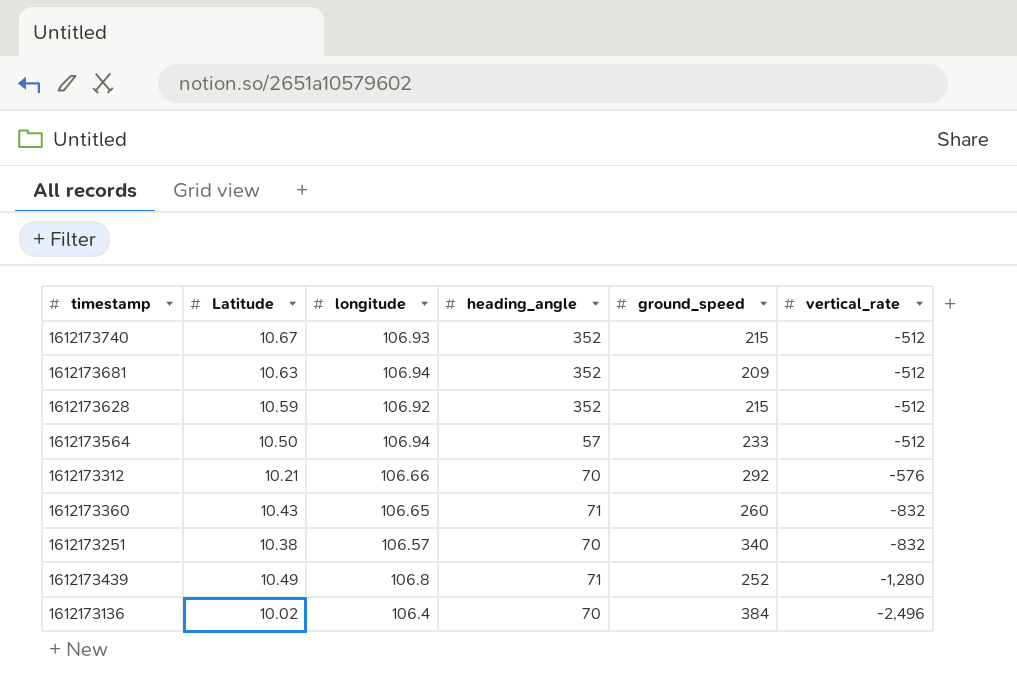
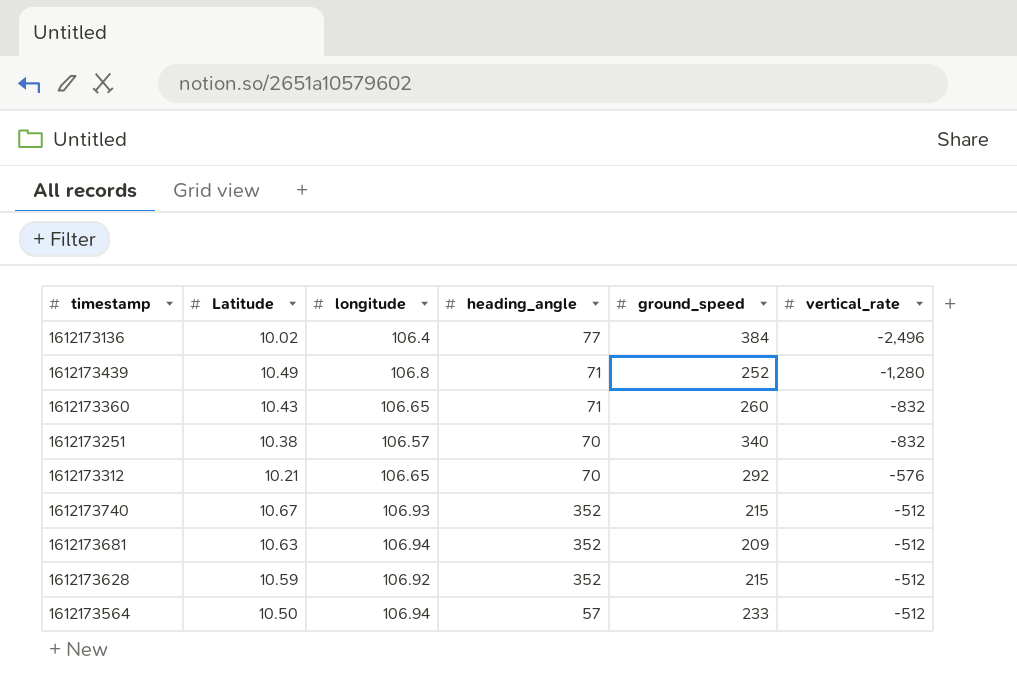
row order: vertical_rate descending -> vertical_rate ascending
1612173136 | heading_angle: 70 -> 77
1612173312 | longitude: 106.66 -> 106.65

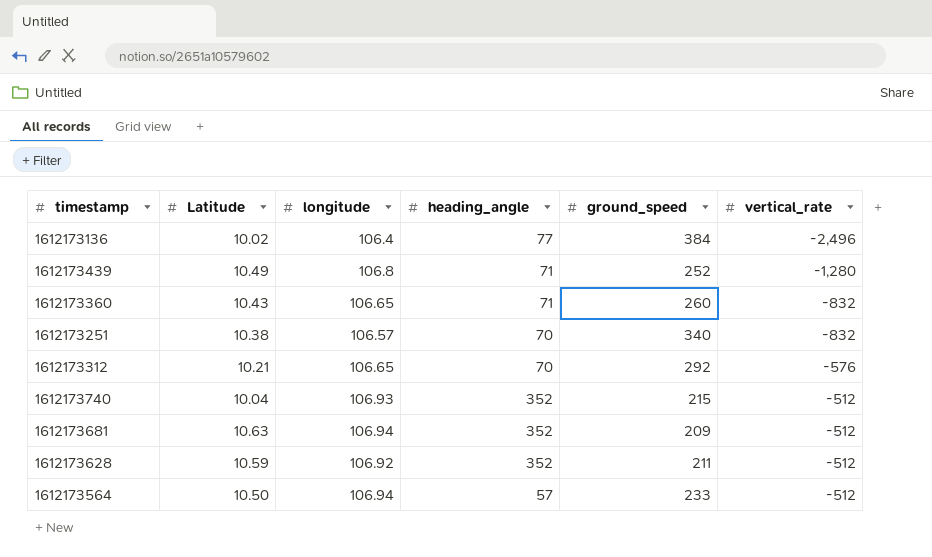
1612173740 | Latitude: 10.67 -> 10.04
1612173628 | ground_speed: 215 -> 211

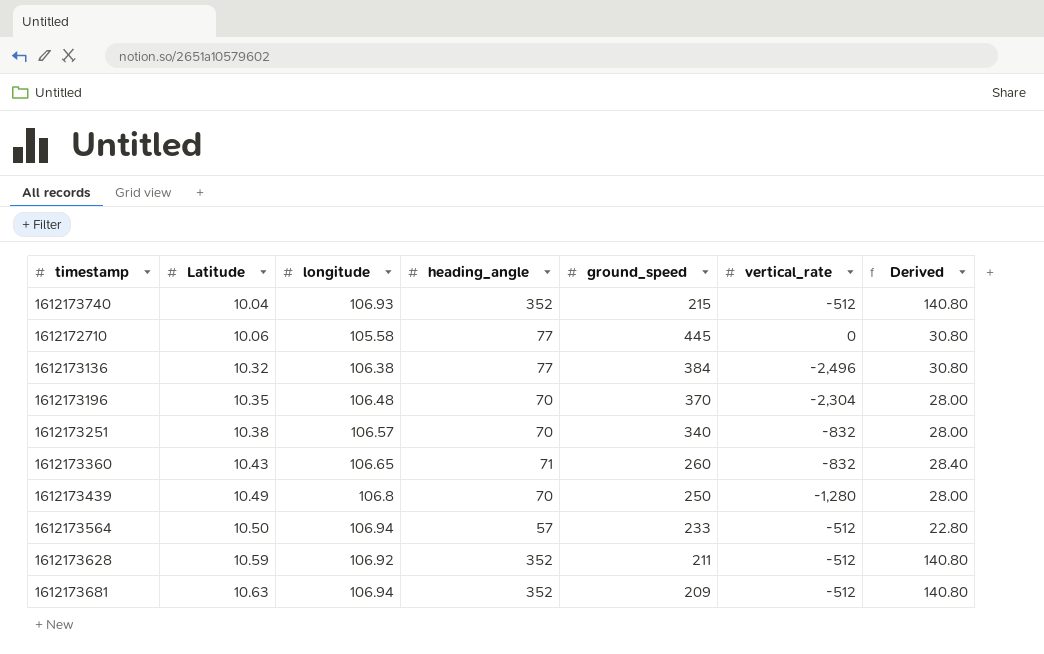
row order: vertical_rate ascending -> Latitude ascending
column Derived | formula: none -> [heading_angle] * 0.4
row 1612173312: 10.21 | 106.65 | 70 | 292 | -576 -> none
row 1612172710: none -> 10.06 | 105.58 | 77 | 445 | 0 | 30.80
1612173136 | Latitude: 10.02 -> 10.32
1612173136 | longitude: 106.4 -> 106.38
row 1612173196: none -> 10.35 | 106.48 | 70 | 370 | -2,304 | 28.00
1612173439 | heading_angle: 71 -> 70
1612173439 | ground_speed: 252 -> 250

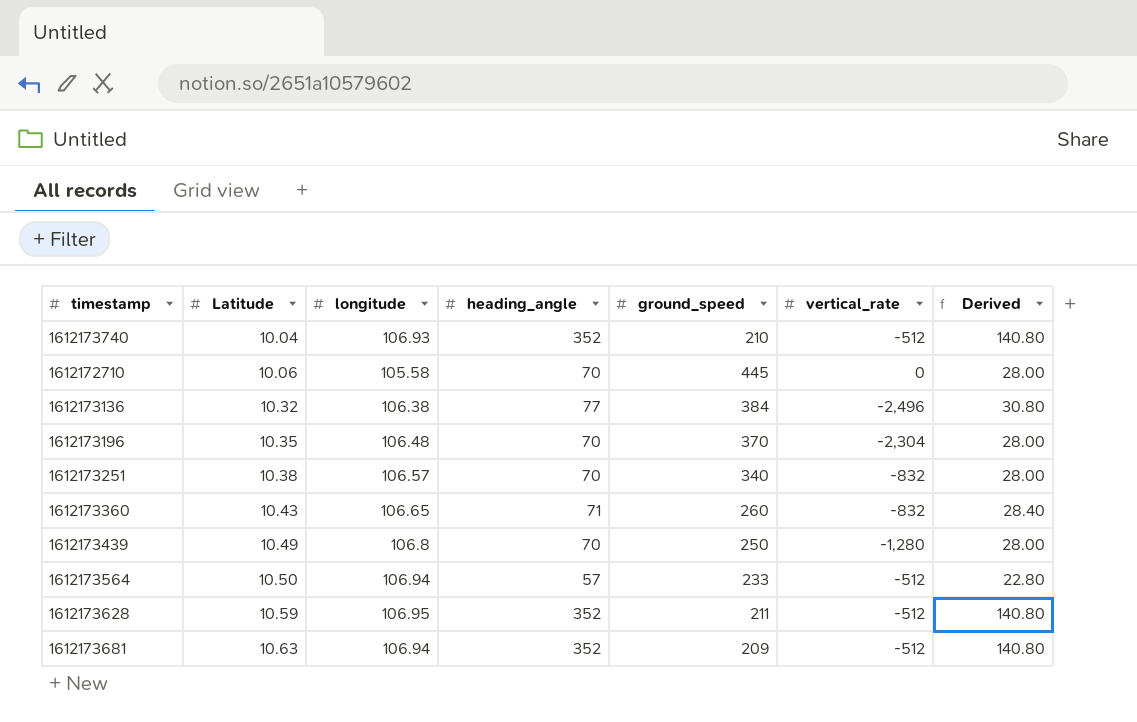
1612173740 | ground_speed: 215 -> 210
1612172710 | heading_angle: 77 -> 70
1612172710 | Derived: 30.80 -> 28.00
1612173628 | longitude: 106.92 -> 106.95

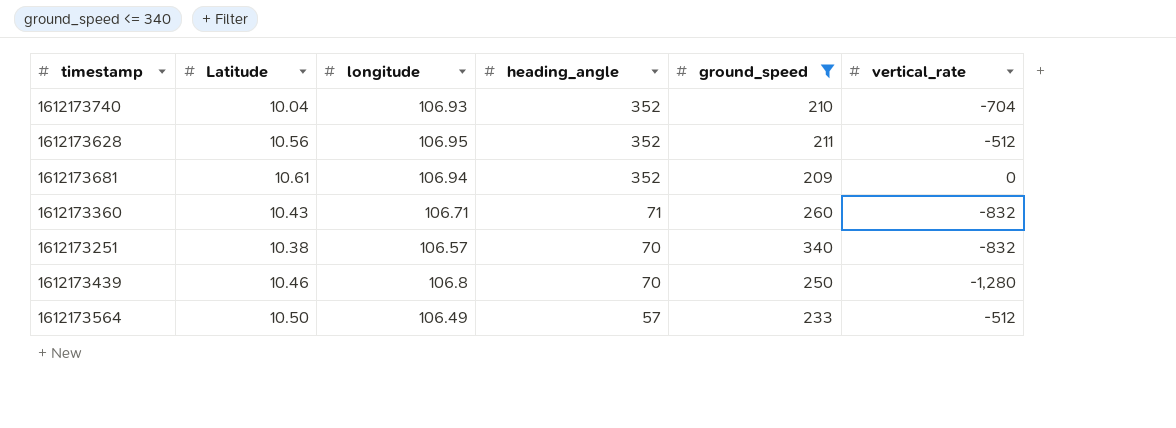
filter: none -> ground_speed <= 340
row order: Latitude ascending -> heading_angle descending
column Derived | formula: [heading_angle] * 0.4 -> none
1612173740 | vertical_rate: -512 -> -704
1612173628 | Latitude: 10.59 -> 10.56
1612173681 | Latitude: 10.63 -> 10.61
1612173681 | vertical_rate: -512 -> 0
1612173360 | longitude: 106.65 -> 106.71
1612173439 | Latitude: 10.49 -> 10.46
1612173564 | longitude: 106.94 -> 106.49

